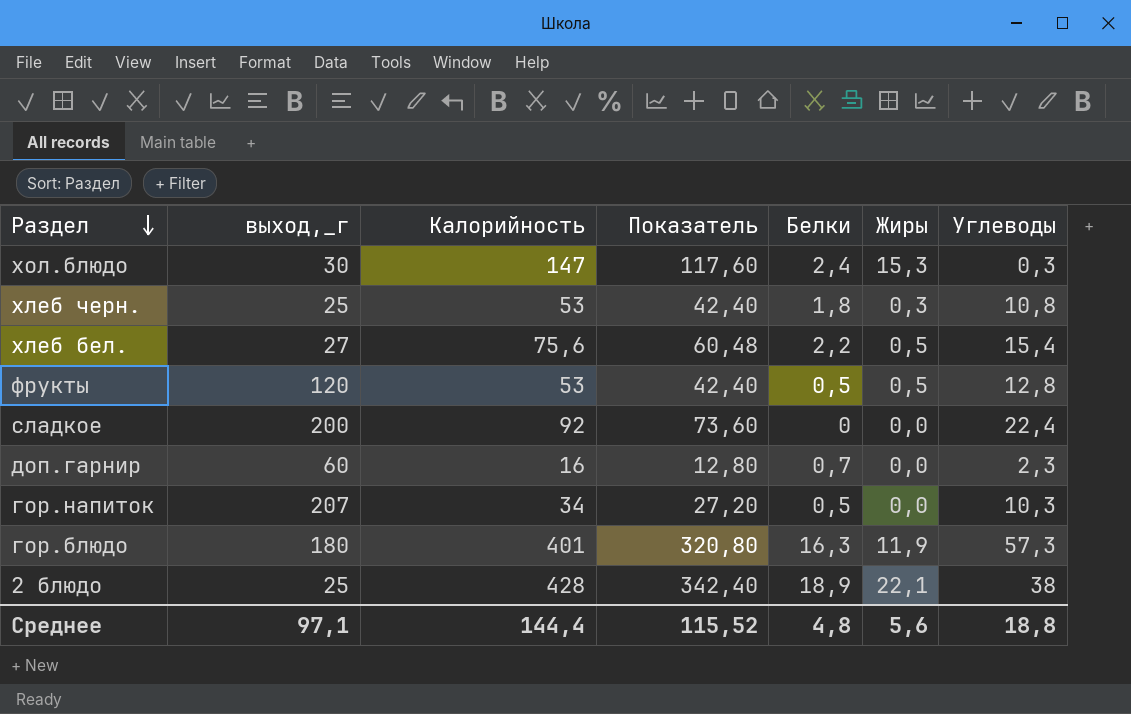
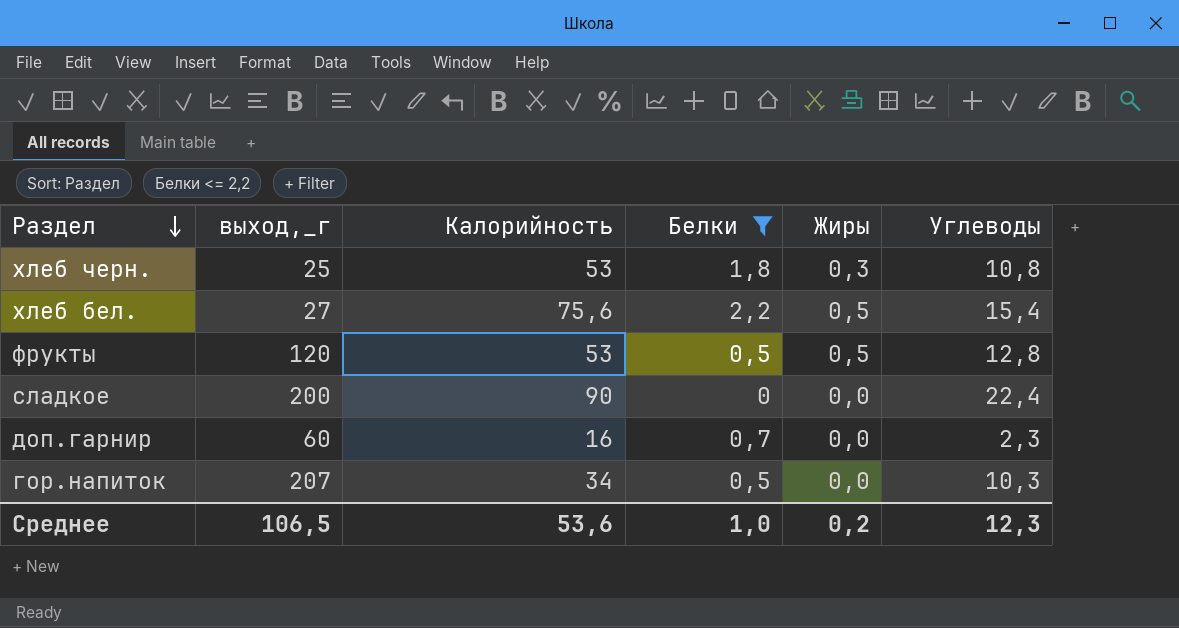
filter: none -> Белки <= 2,2
column Показатель | formula: [Калорийность] * 0,8 -> none
сладкое | Калорийность: 92 -> 90
Среднее | выход,_г: 97,1 -> 106,5
Среднее | Калорийность: 144,4 -> 53,6
Среднее | Белки: 4,8 -> 1,0
Среднее | Жиры: 5,6 -> 0,2
Среднее | Углеводы: 18,8 -> 12,3

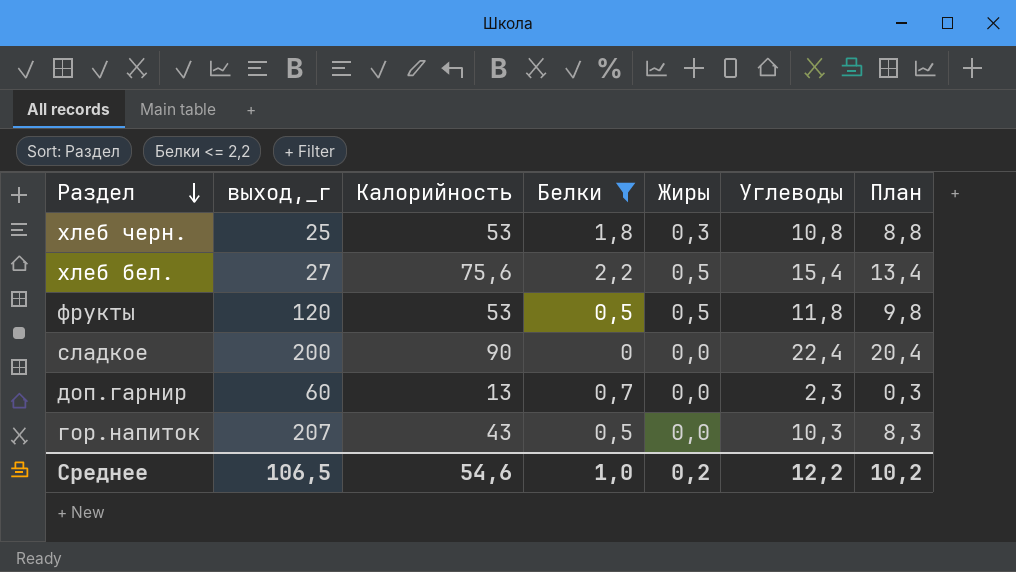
column План | formula: none -> [Углеводы] - 2
фрукты | Углеводы: 12,8 -> 11,8
доп.гарнир | Калорийность: 16 -> 13
гор.напиток | Калорийность: 34 -> 43
Среднее | Калорийность: 53,6 -> 54,6
Среднее | Углеводы: 12,3 -> 12,2

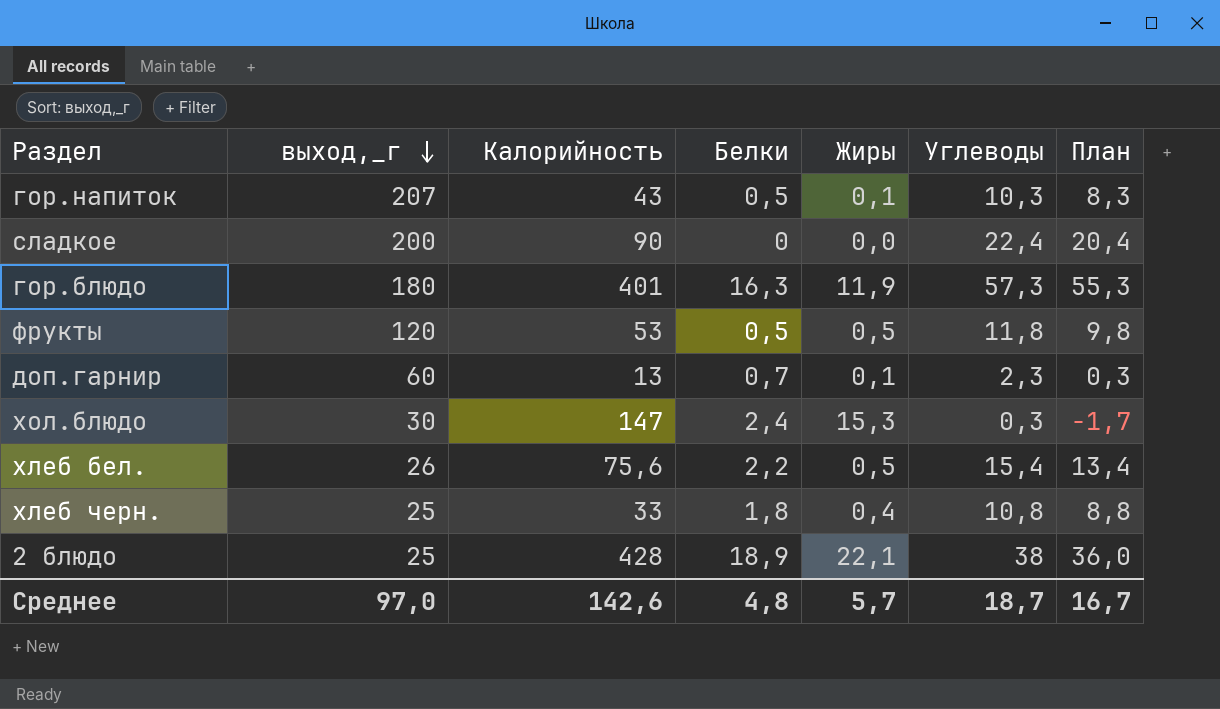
filter: Белки <= 2,2 -> none
row order: Раздел descending -> выход,_г descending
гор.напиток | Жиры: 0,0 -> 0,1
доп.гарнир | Жиры: 0,0 -> 0,1
хлеб бел. | выход,_г: 27 -> 26
хлеб черн. | Калорийность: 53 -> 33
хлеб черн. | Жиры: 0,3 -> 0,4
Среднее | выход,_г: 106,5 -> 97,0
Среднее | Калорийность: 54,6 -> 142,6
Среднее | Белки: 1,0 -> 4,8
Среднее | Жиры: 0,2 -> 5,7
Среднее | Углеводы: 12,2 -> 18,7
Среднее | План: 10,2 -> 16,7

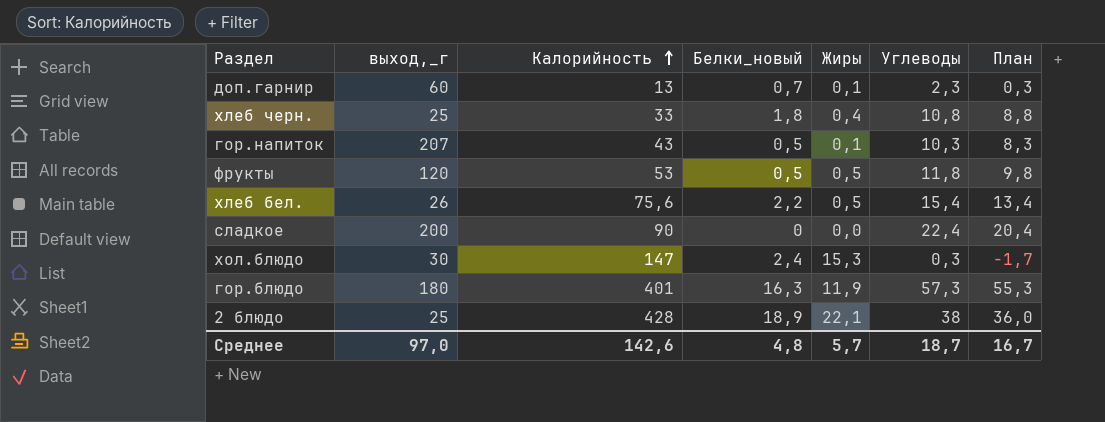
row order: выход,_г descending -> Калорийность ascending
column name: Белки -> Белки_новый

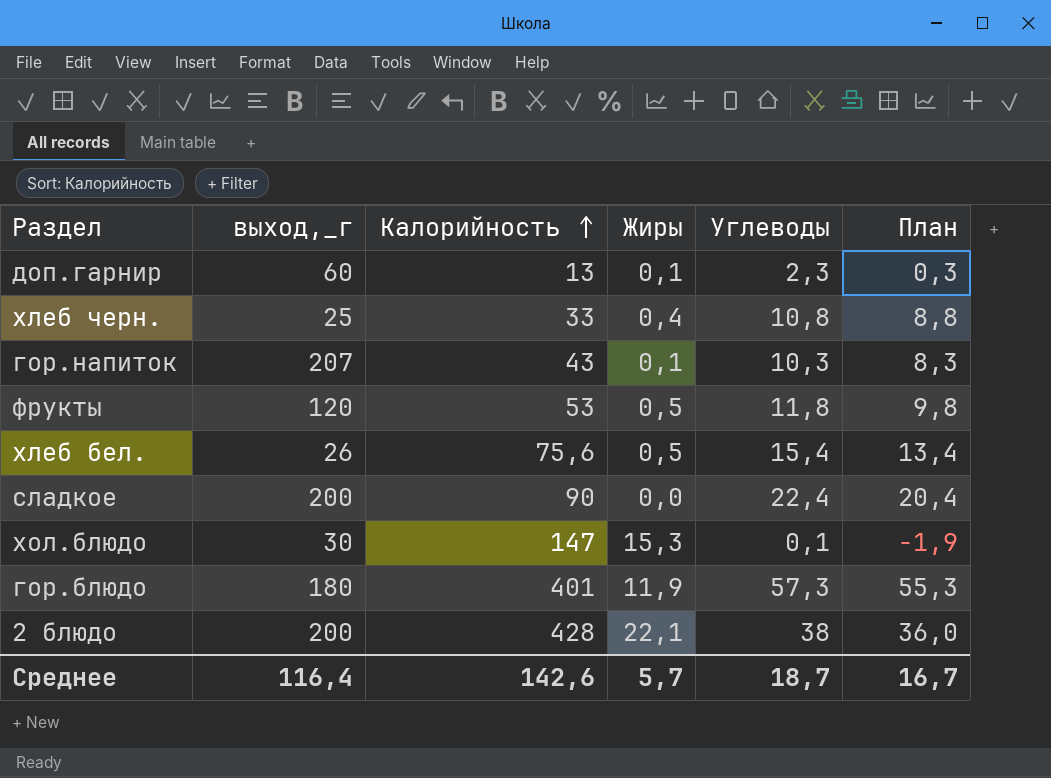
column Белки_новый | position: 4 -> none
хол.блюдо | Углеводы: 0,3 -> 0,1
хол.блюдо | План: -1,7 -> -1,9
2 блюдо | выход,_г: 25 -> 200
Среднее | выход,_г: 97,0 -> 116,4

